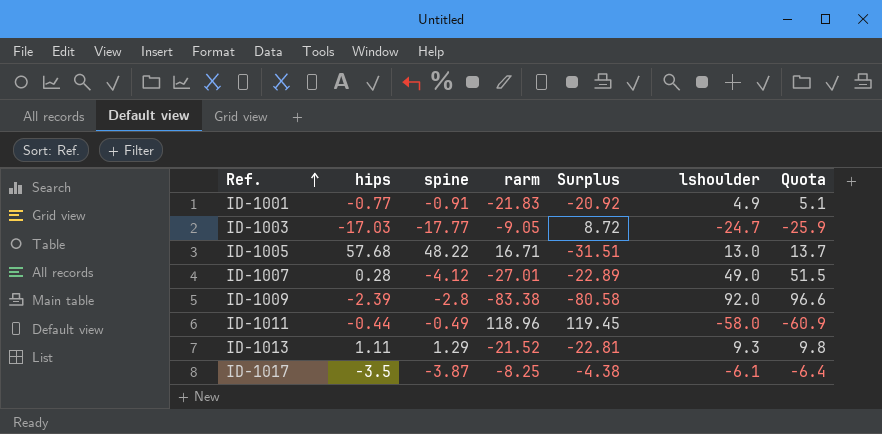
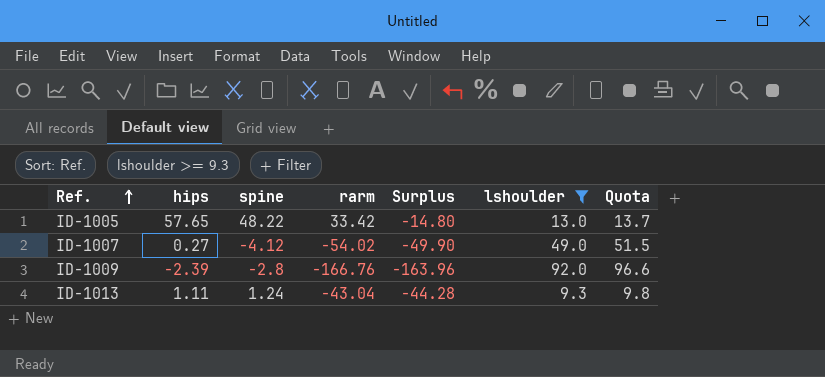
filter: none -> lshoulder >= 9.3
ID-1005 | hips: 57.68 -> 57.65
ID-1005 | rarm: 16.71 -> 33.42
ID-1005 | Surplus: -31.51 -> -14.80
ID-1007 | hips: 0.28 -> 0.27
ID-1007 | rarm: -27.01 -> -54.02
ID-1007 | Surplus: -22.89 -> -49.90
ID-1009 | rarm: -83.38 -> -166.76
ID-1009 | Surplus: -80.58 -> -163.96
ID-1013 | spine: 1.29 -> 1.24
ID-1013 | rarm: -21.52 -> -43.04
ID-1013 | Surplus: -22.81 -> -44.28

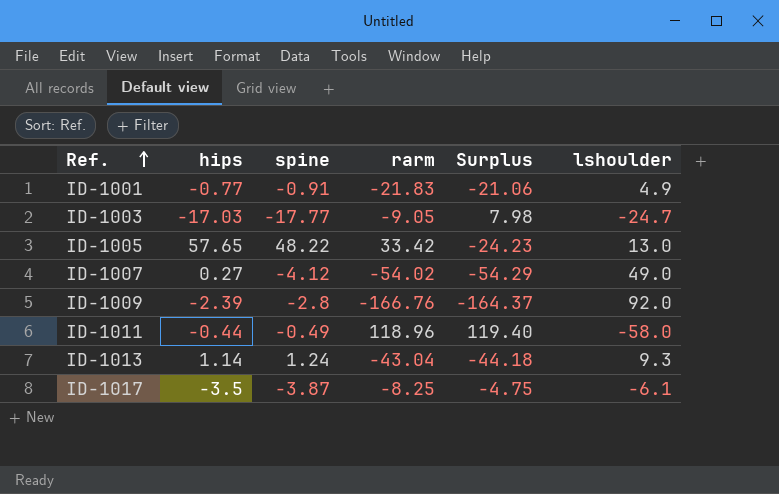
filter: lshoulder >= 9.3 -> none
column Quota | formula: [lshoulder] * 1.05 -> none
column Surplus | formula: [rarm] - [spine] -> [rarm] - [hips]
ID-1013 | hips: 1.11 -> 1.14

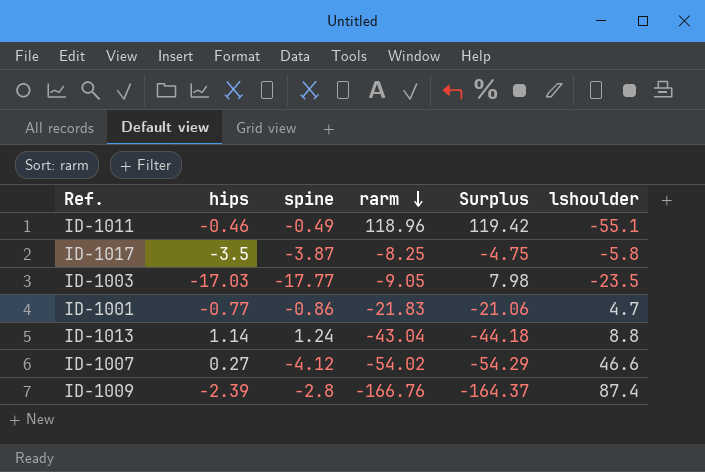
row order: Ref. ascending -> rarm descending
row ID-1005: 57.65 | 48.22 | 33.42 | -24.23 | 13.0 -> none
ID-1011 | hips: -0.44 -> -0.46
ID-1011 | Surplus: 119.40 -> 119.42
ID-1011 | lshoulder: -58.0 -> -55.1
ID-1017 | lshoulder: -6.1 -> -5.8
ID-1003 | lshoulder: -24.7 -> -23.5
ID-1001 | spine: -0.91 -> -0.86
ID-1001 | lshoulder: 4.9 -> 4.7
ID-1013 | lshoulder: 9.3 -> 8.8
ID-1007 | lshoulder: 49.0 -> 46.6
ID-1009 | lshoulder: 92.0 -> 87.4

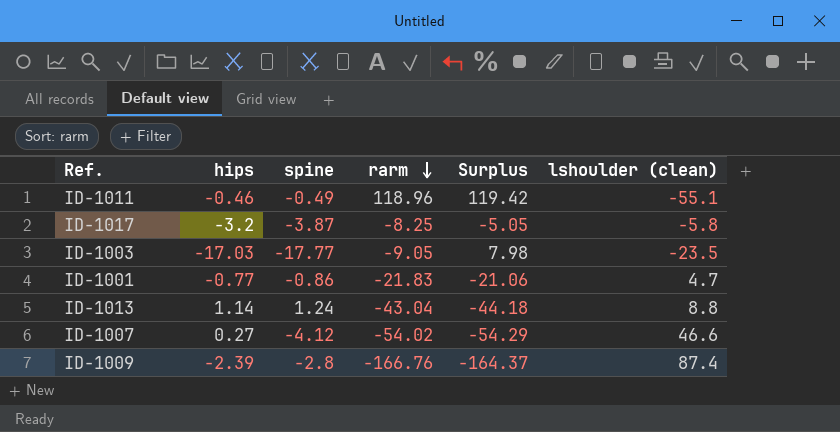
column name: lshoulder -> lshoulder (clean)
ID-1017 | hips: -3.5 -> -3.2
ID-1017 | Surplus: -4.75 -> -5.05

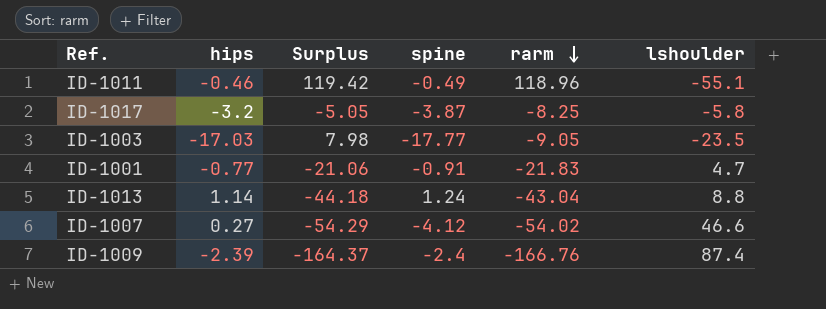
column Surplus | position: 5 -> 3
column name: lshoulder (clean) -> lshoulder
ID-1001 | spine: -0.86 -> -0.91
ID-1009 | spine: -2.8 -> -2.4

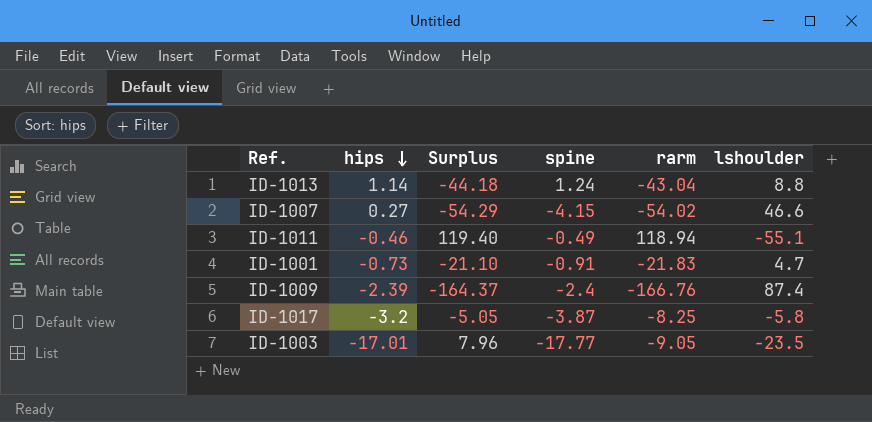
row order: rarm descending -> hips descending
ID-1007 | spine: -4.12 -> -4.15
ID-1011 | Surplus: 119.42 -> 119.40
ID-1011 | rarm: 118.96 -> 118.94
ID-1001 | hips: -0.77 -> -0.73
ID-1001 | Surplus: -21.06 -> -21.10
ID-1003 | hips: -17.03 -> -17.01
ID-1003 | Surplus: 7.98 -> 7.96

